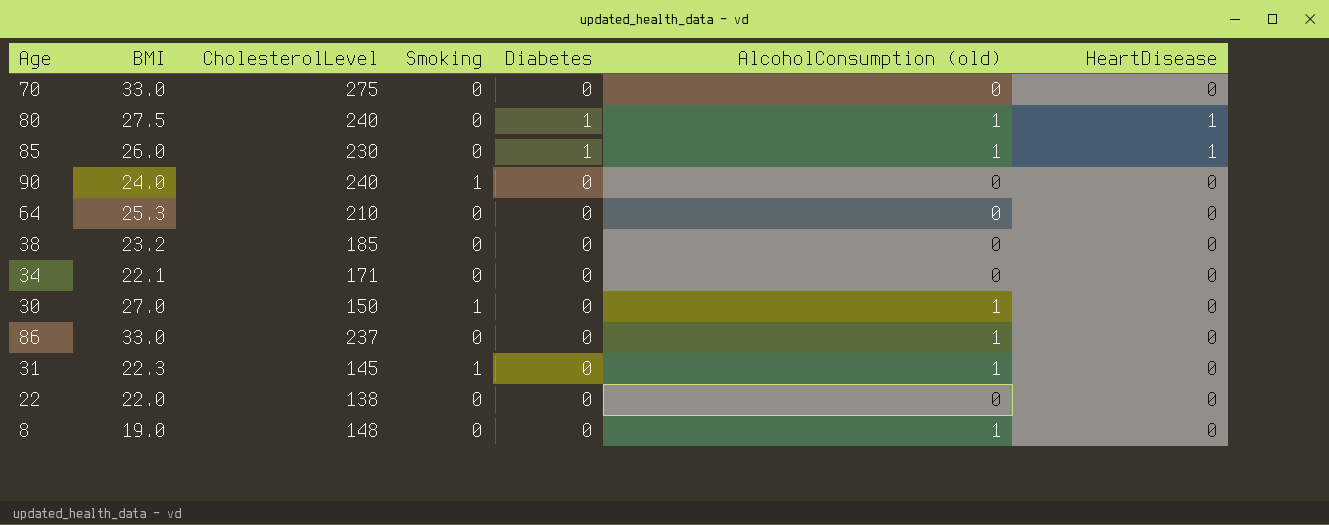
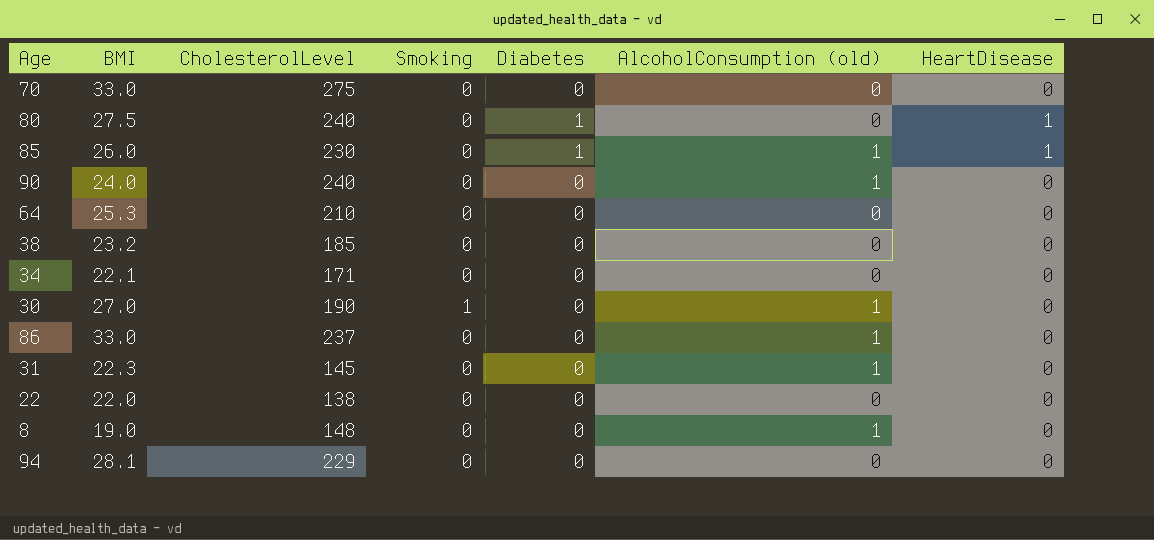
80 | AlcoholConsumption (old): 1 -> 0
90 | Smoking: 1 -> 0
90 | AlcoholConsumption (old): 0 -> 1
30 | CholesterolLevel: 150 -> 190
31 | Smoking: 1 -> 0
row 94: none -> 28.1 | 229 | 0 | 0 | 0 | 0

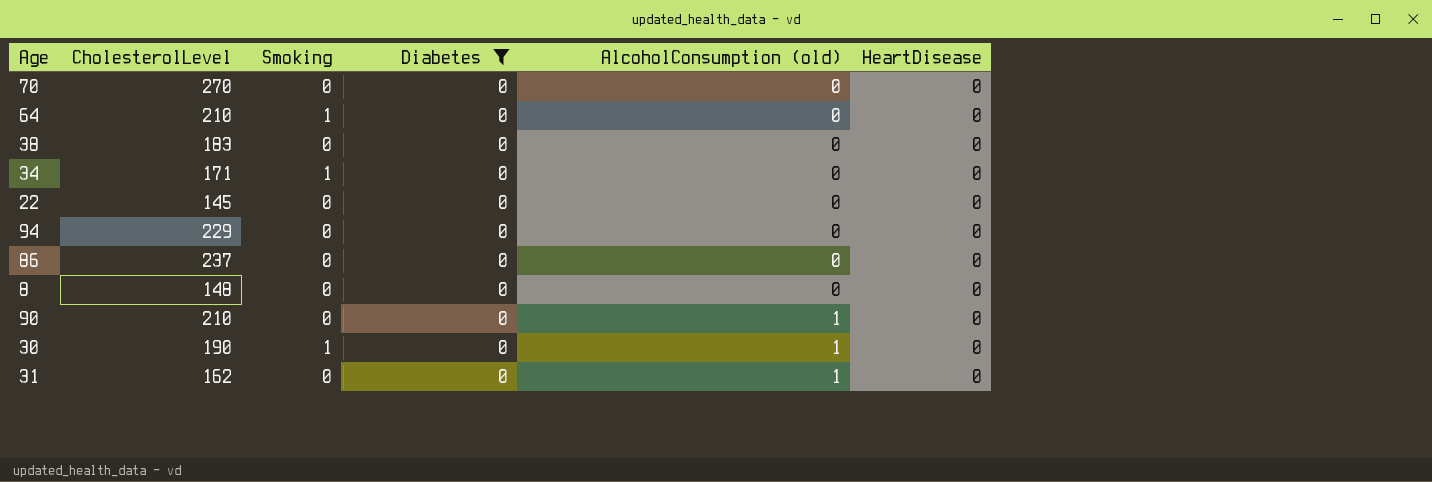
filter: none -> Diabetes = 0
row order: none -> AlcoholConsumption (old) ascending
column BMI | position: 2 -> none
70 | CholesterolLevel: 275 -> 270
64 | Smoking: 0 -> 1
38 | CholesterolLevel: 185 -> 183
34 | Smoking: 0 -> 1
22 | CholesterolLevel: 138 -> 145
86 | AlcoholConsumption (old): 1 -> 0
8 | AlcoholConsumption (old): 1 -> 0
90 | CholesterolLevel: 240 -> 210
31 | CholesterolLevel: 145 -> 162

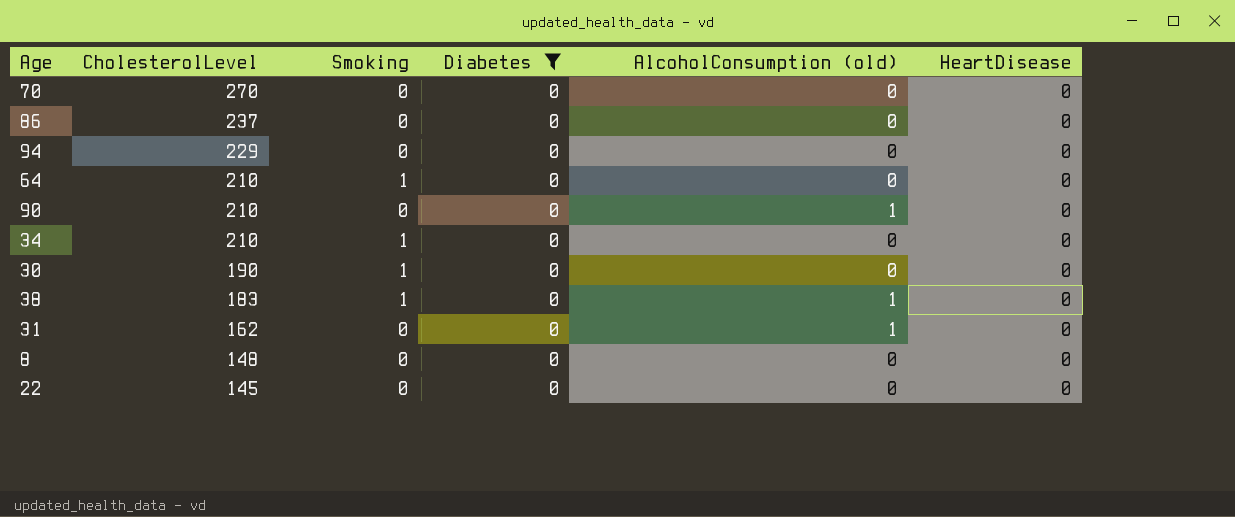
row order: AlcoholConsumption (old) ascending -> CholesterolLevel descending
34 | CholesterolLevel: 171 -> 210
30 | AlcoholConsumption (old): 1 -> 0
38 | Smoking: 0 -> 1
38 | AlcoholConsumption (old): 0 -> 1

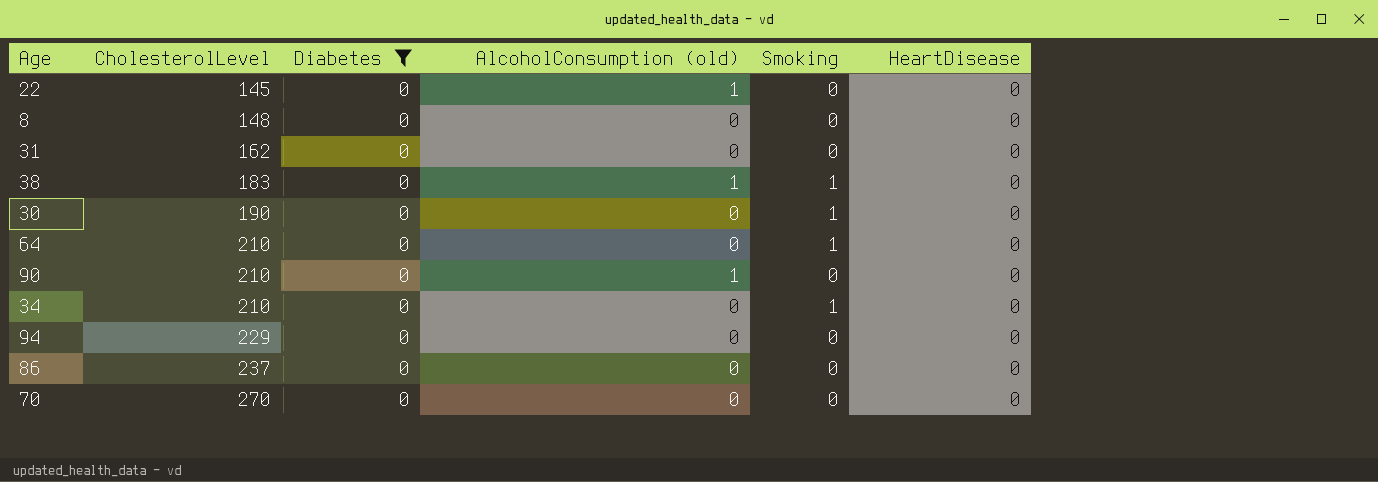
row order: CholesterolLevel descending -> CholesterolLevel ascending
column Smoking | position: 3 -> 5
22 | AlcoholConsumption (old): 0 -> 1
31 | AlcoholConsumption (old): 1 -> 0

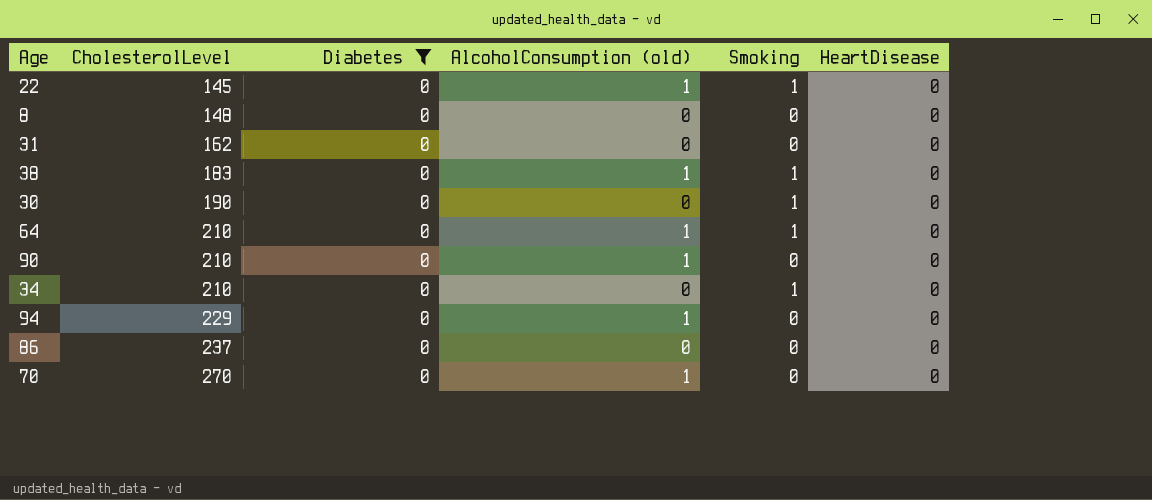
22 | Smoking: 0 -> 1
64 | AlcoholConsumption (old): 0 -> 1
94 | AlcoholConsumption (old): 0 -> 1
70 | AlcoholConsumption (old): 0 -> 1

